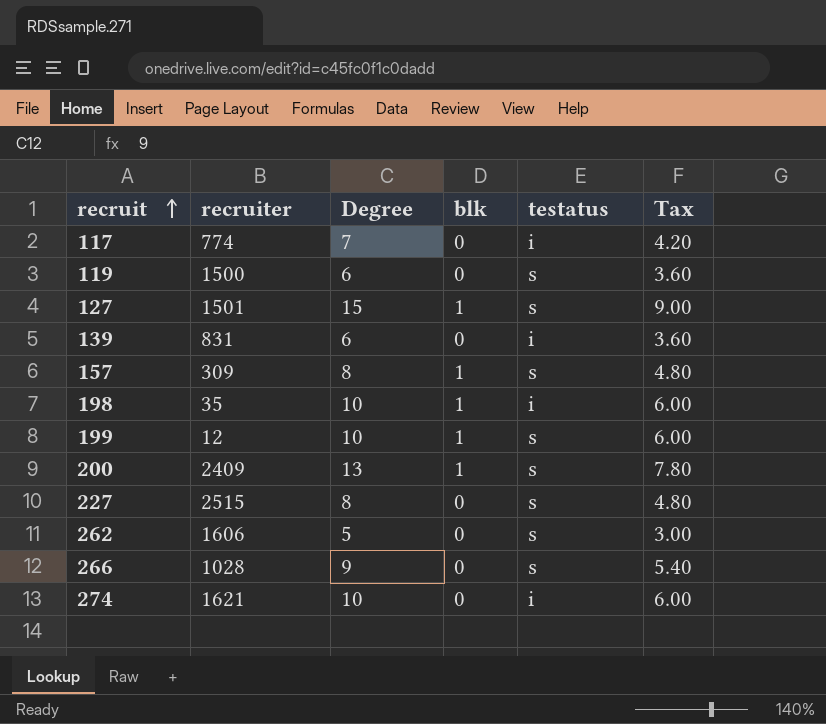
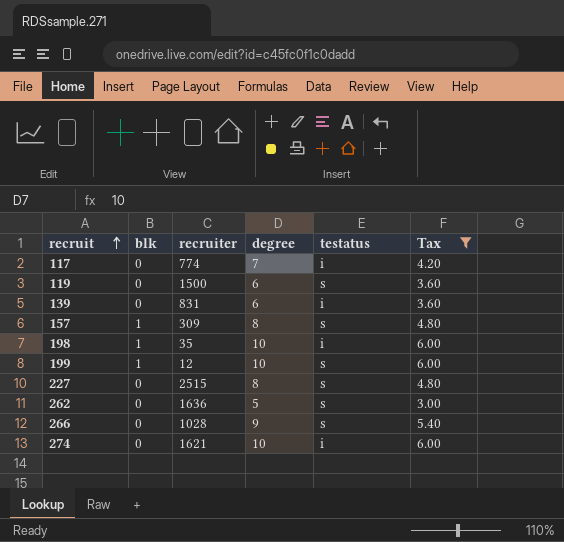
filter: none -> Tax <= 6.00
column blk | position: 4 -> 2
column name: Degree -> degree
262 | recruiter: 1606 -> 1636

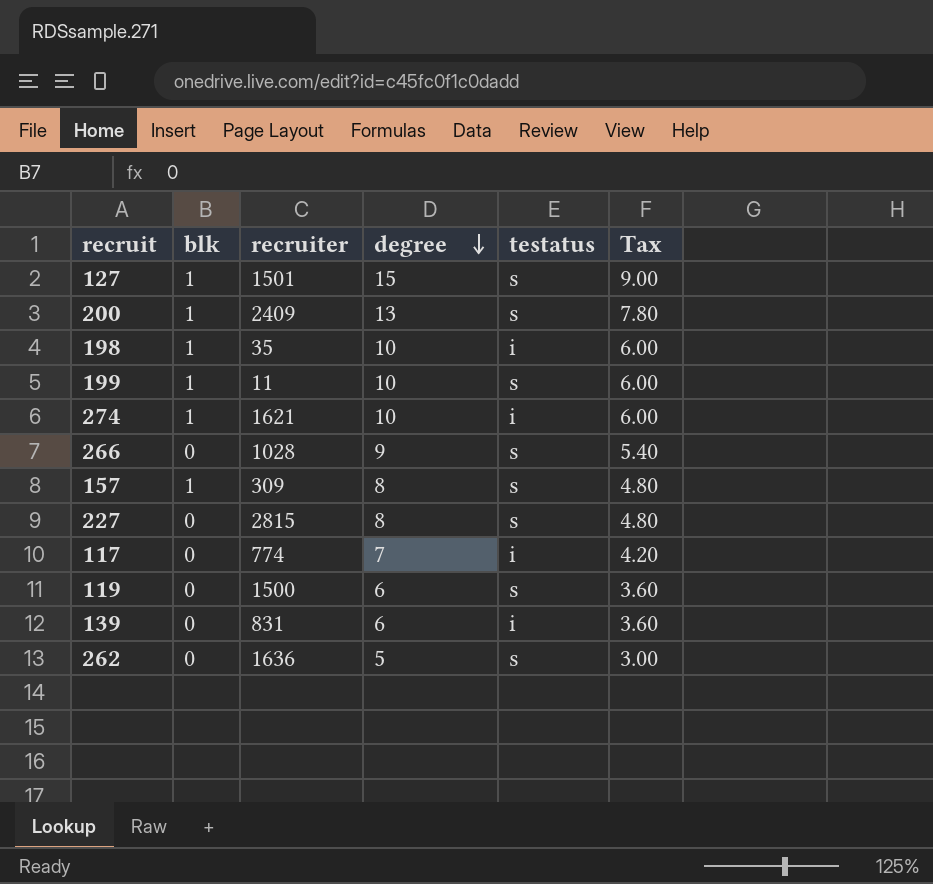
filter: Tax <= 6.00 -> none
row order: recruit ascending -> degree descending
199 | recruiter: 12 -> 11
274 | blk: 0 -> 1
227 | recruiter: 2515 -> 2815

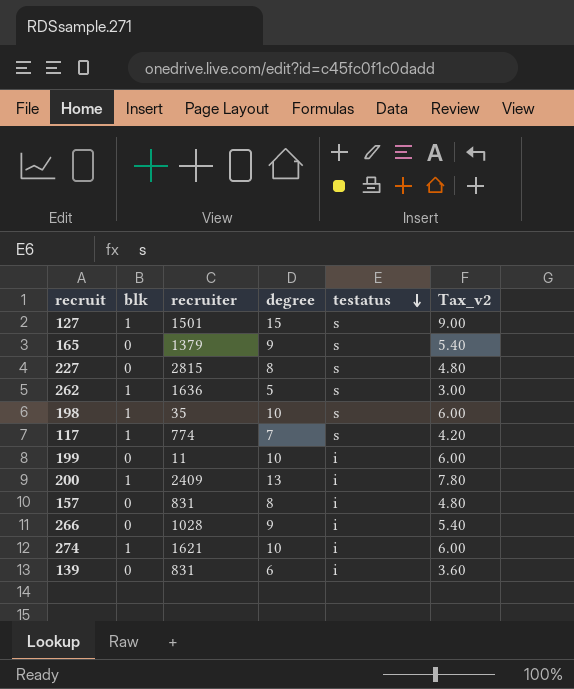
row order: degree descending -> testatus descending
column name: Tax -> Tax_v2
row 119: 0 | 1500 | 6 | s | 3.60 -> none
row 165: none -> 0 | 1379 | 9 | s | 5.40
262 | blk: 0 -> 1
198 | testatus: i -> s
117 | blk: 0 -> 1
117 | testatus: i -> s
199 | blk: 1 -> 0
199 | testatus: s -> i
200 | testatus: s -> i
157 | blk: 1 -> 0
157 | recruiter: 309 -> 831
157 | testatus: s -> i
266 | testatus: s -> i

